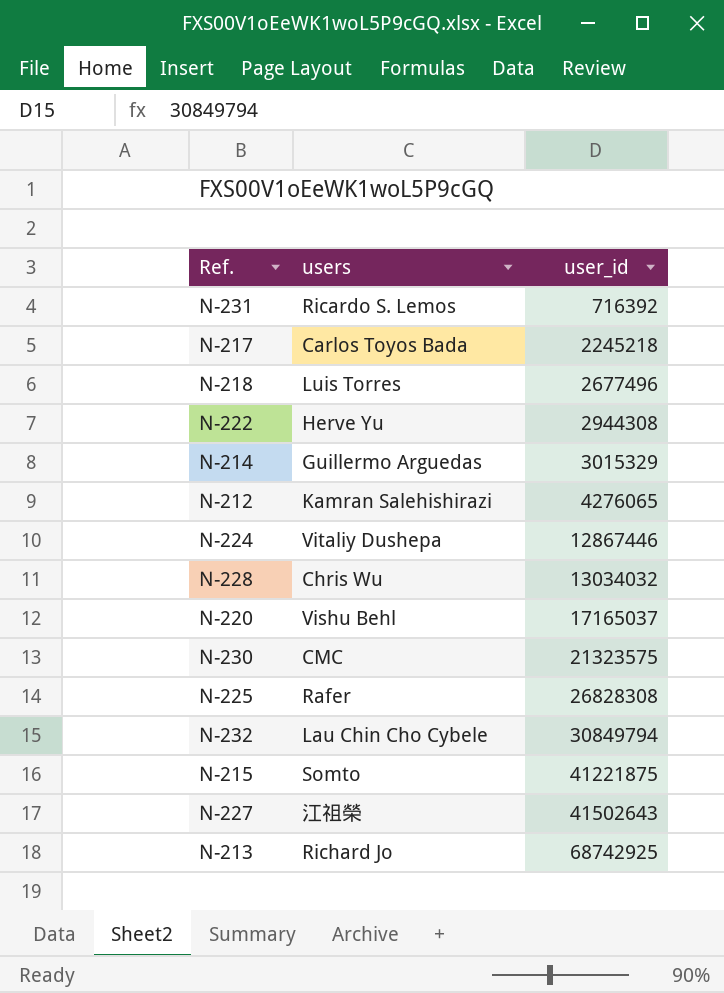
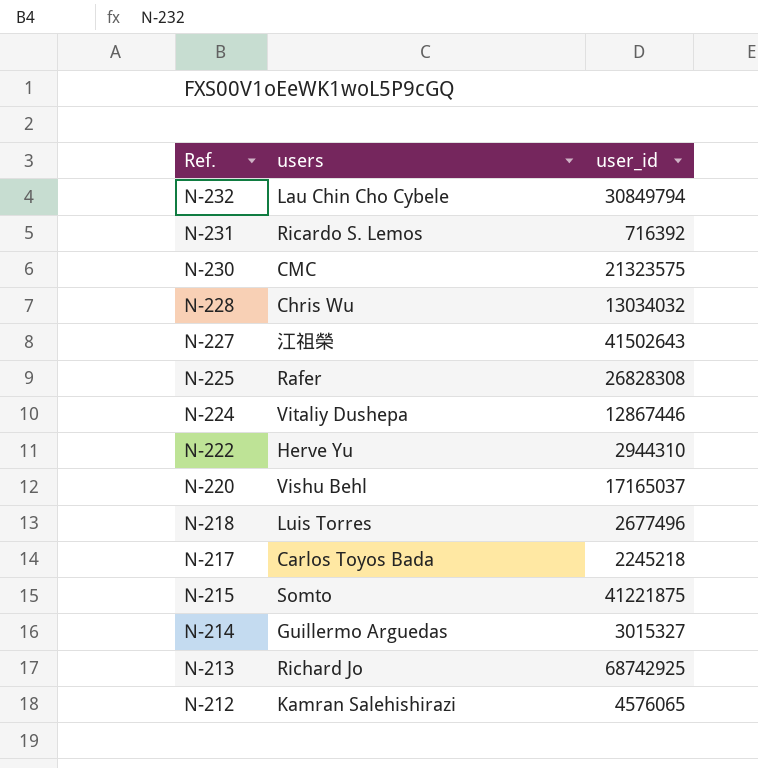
row order: user_id ascending -> Ref. descending
N-222 | user_id: 2944308 -> 2944310
N-214 | user_id: 3015329 -> 3015327
N-212 | user_id: 4276065 -> 4576065

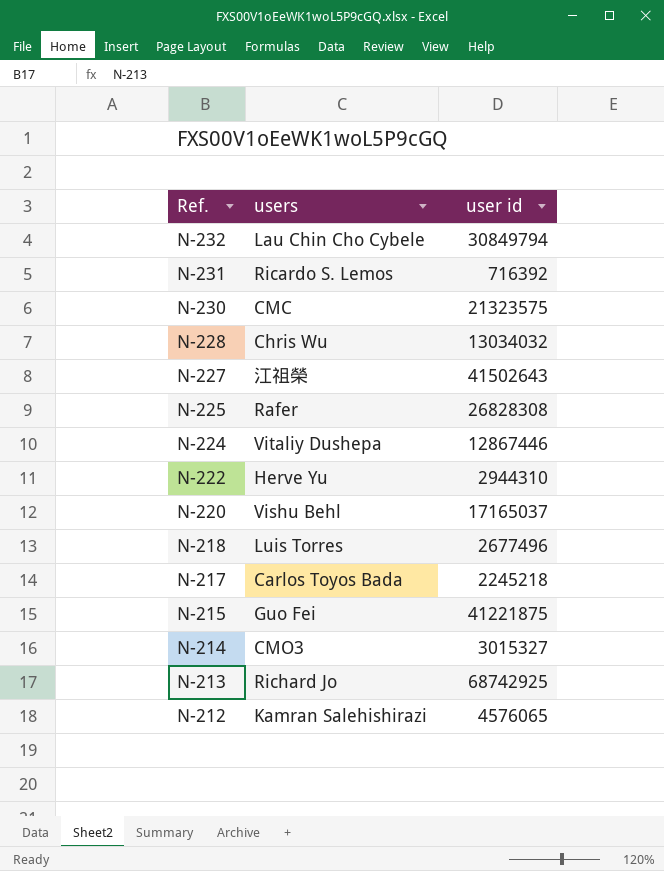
column name: user_id -> user id
N-215 | users: Somto -> Guo Fei
N-214 | users: Guillermo Arguedas -> CMO3

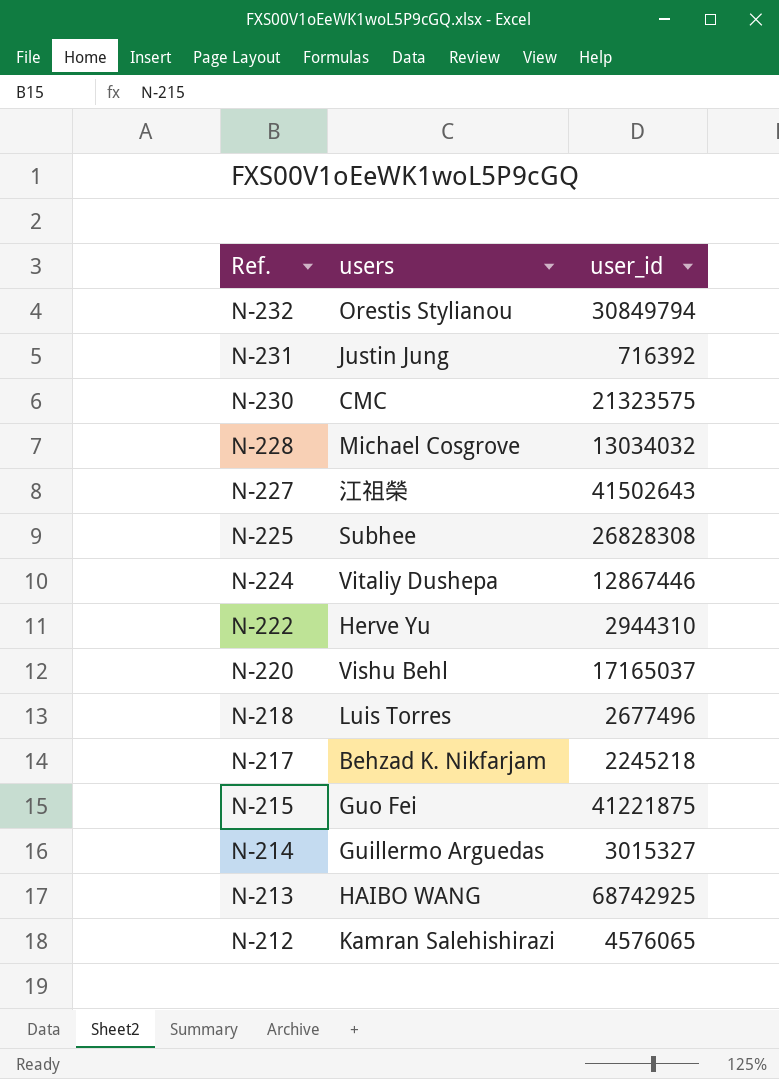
column name: user id -> user_id
N-232 | users: Lau Chin Cho Cybele -> Orestis Stylianou
N-231 | users: Ricardo S. Lemos -> Justin Jung
N-228 | users: Chris Wu -> Michael Cosgrove
N-225 | users: Rafer -> Subhee
N-217 | users: Carlos Toyos Bada -> Behzad K. Nikfarjam
N-214 | users: CMO3 -> Guillermo Arguedas
N-213 | users: Richard Jo -> HAIBO WANG

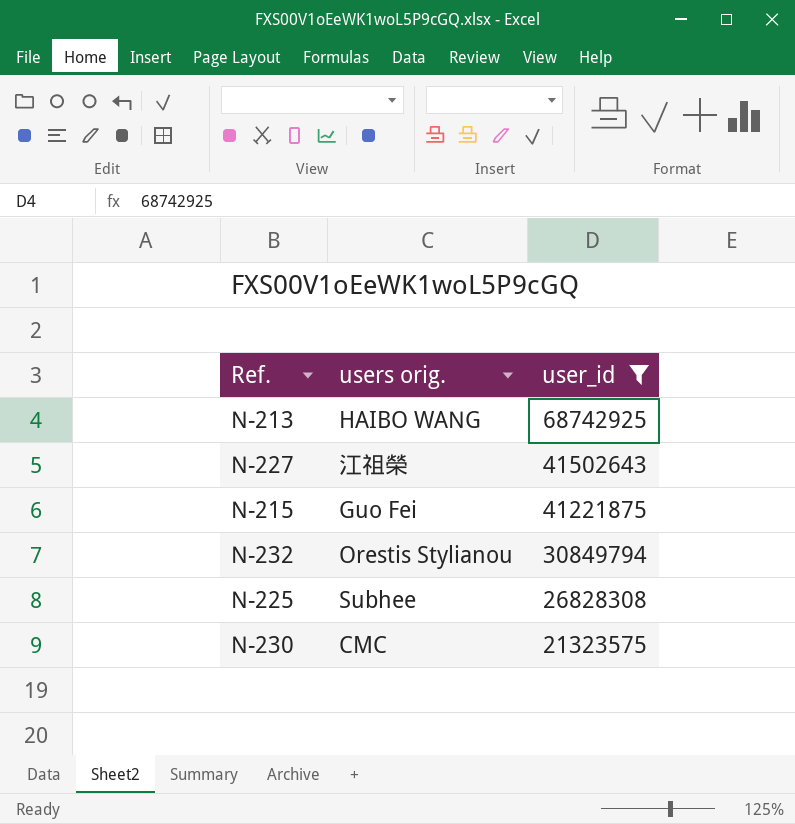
filter: none -> user_id >= 21323575
row order: Ref. descending -> user_id descending
column name: users -> users orig.

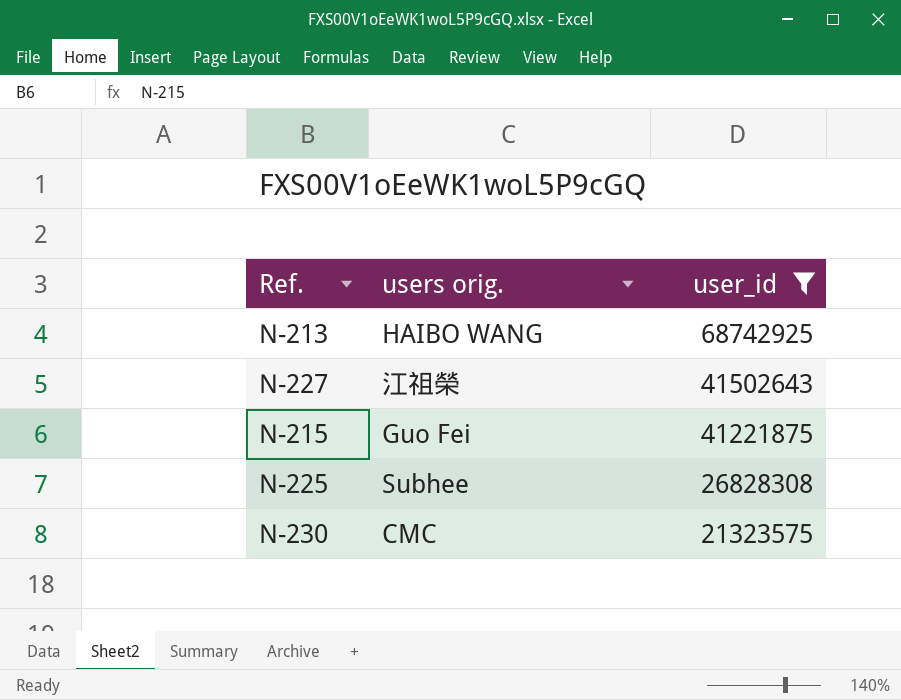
row N-232: Orestis Stylianou | 30849794 -> none

